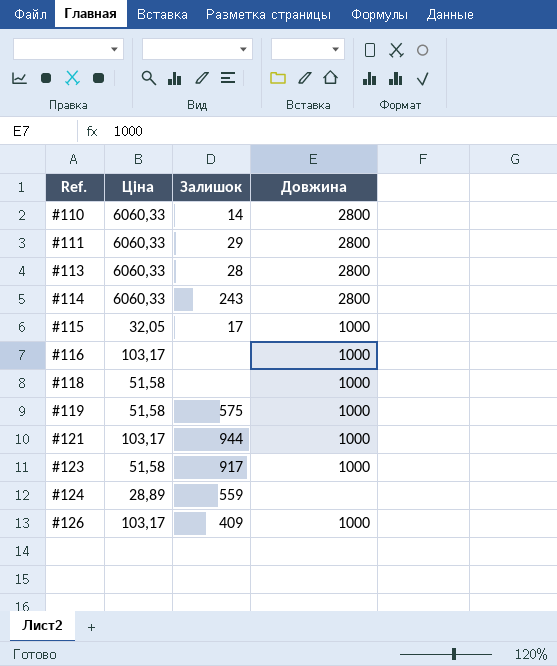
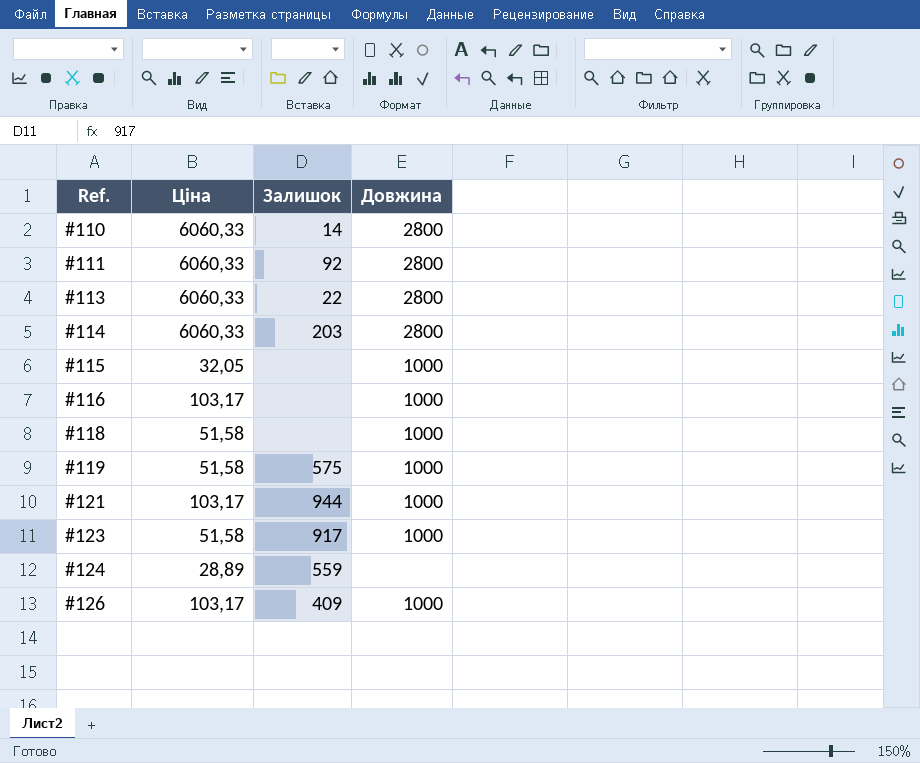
#111 | Залишок: 29 -> 92
#113 | Залишок: 28 -> 22
#114 | Залишок: 243 -> 203
#115 | Залишок: 17 -> none

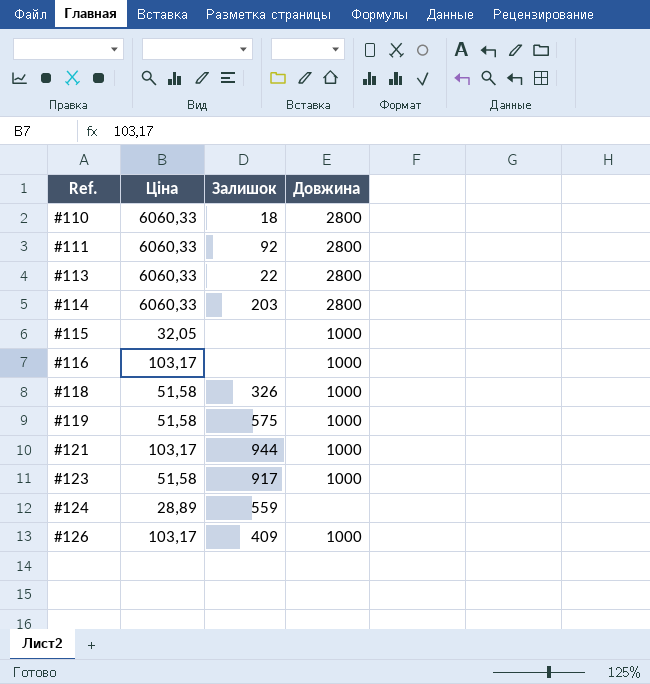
#110 | Залишок: 14 -> 18
#118 | Залишок: none -> 326

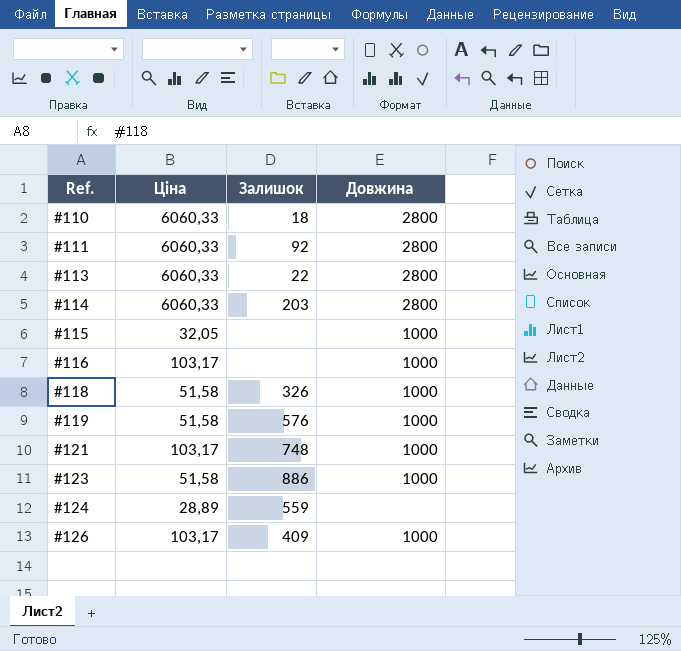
#119 | Залишок: 575 -> 576
#121 | Залишок: 944 -> 748
#123 | Залишок: 917 -> 886

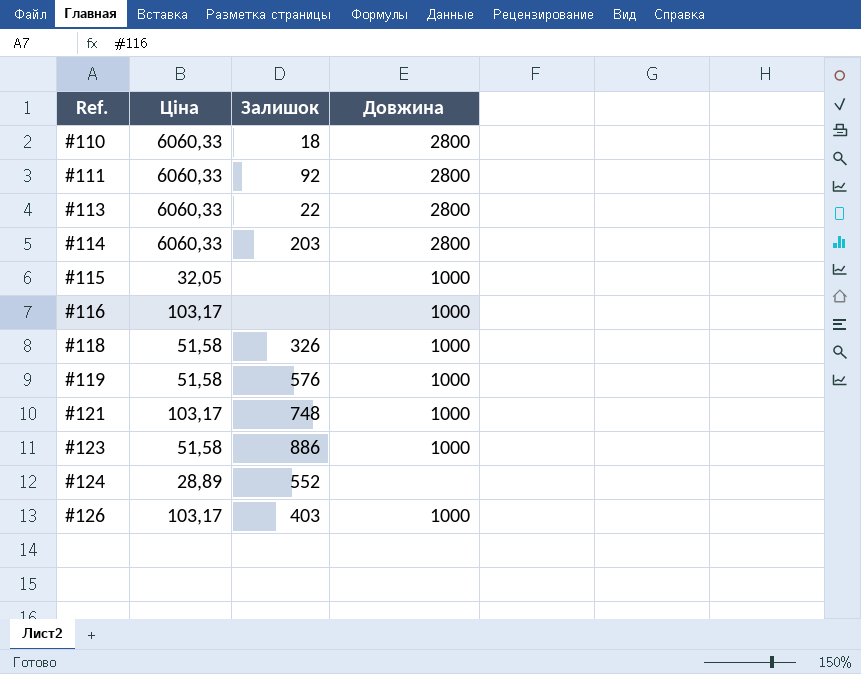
#124 | Залишок: 559 -> 552
#126 | Залишок: 409 -> 403

